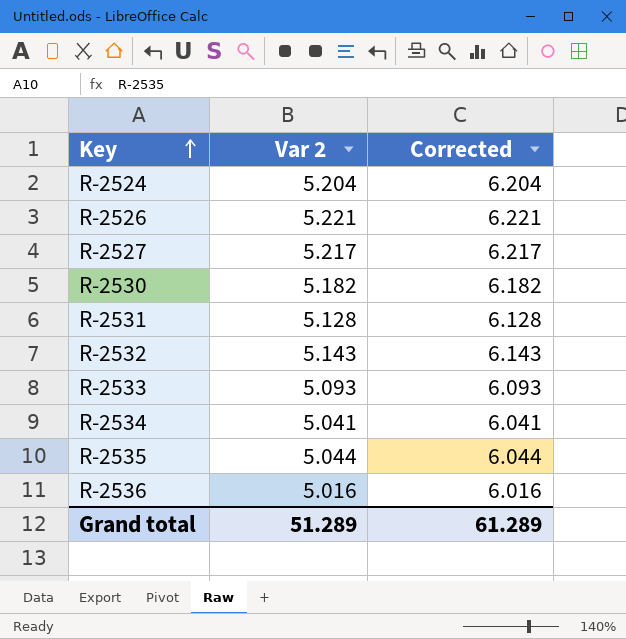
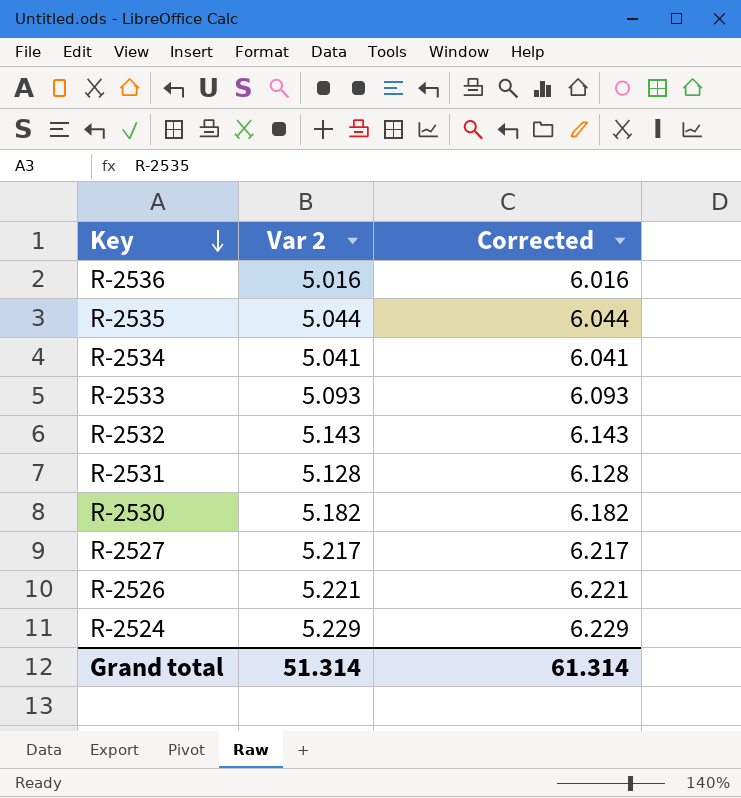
row order: Key ascending -> Key descending
R-2524 | Var 2: 5.204 -> 5.229
R-2524 | Corrected: 6.204 -> 6.229
Grand total | Var 2: 51.289 -> 51.314
Grand total | Corrected: 61.289 -> 61.314

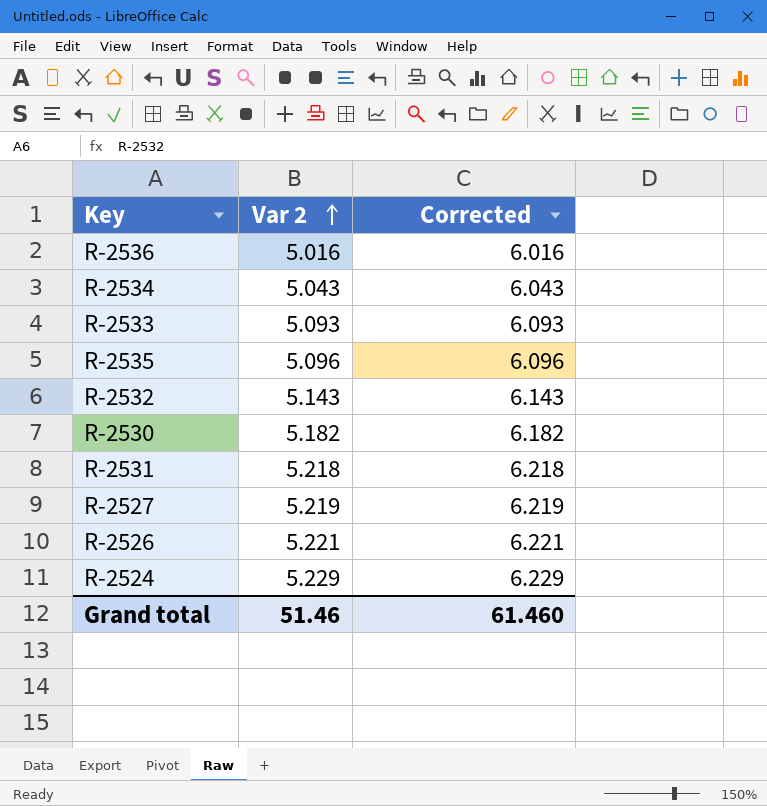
row order: Key descending -> Var 2 ascending
R-2534 | Var 2: 5.041 -> 5.043
R-2534 | Corrected: 6.041 -> 6.043
R-2535 | Var 2: 5.044 -> 5.096
R-2535 | Corrected: 6.044 -> 6.096
R-2531 | Var 2: 5.128 -> 5.218
R-2531 | Corrected: 6.128 -> 6.218
R-2527 | Var 2: 5.217 -> 5.219
R-2527 | Corrected: 6.217 -> 6.219
Grand total | Var 2: 51.314 -> 51.46
Grand total | Corrected: 61.314 -> 61.460

